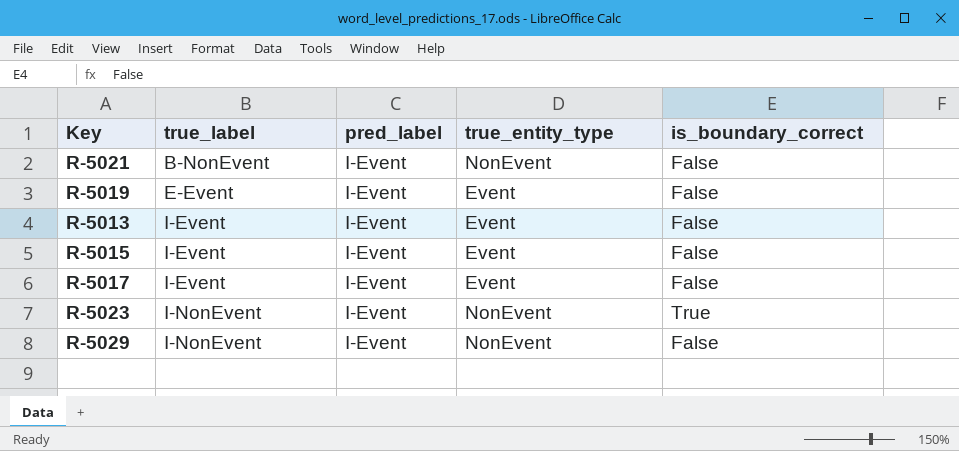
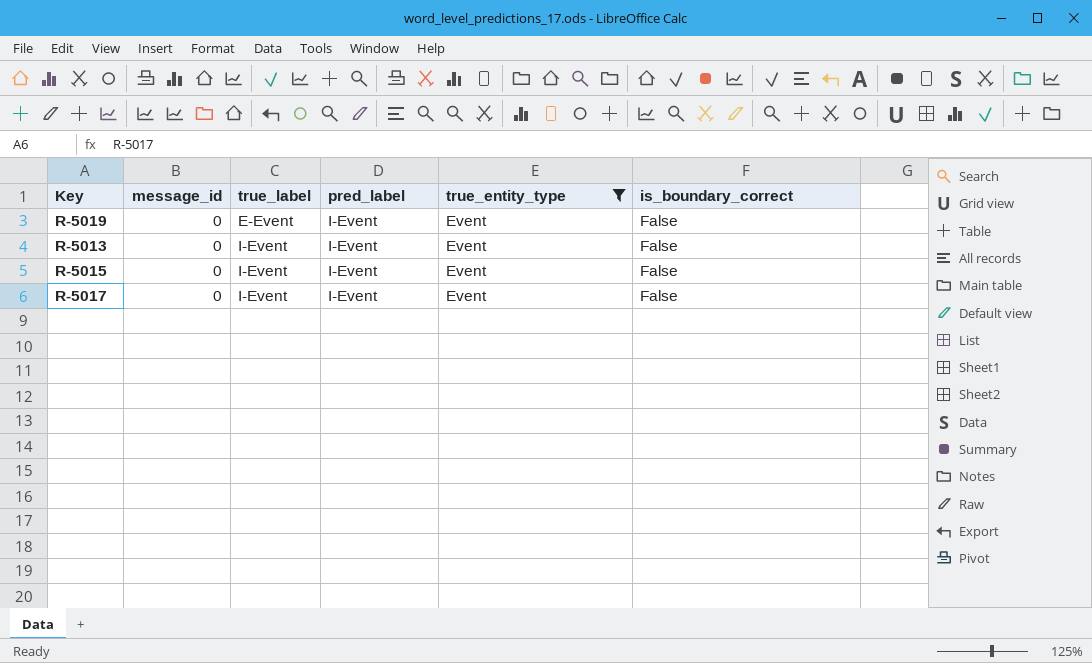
filter: none -> true_entity_type = Event
column message_id | position: none -> 2

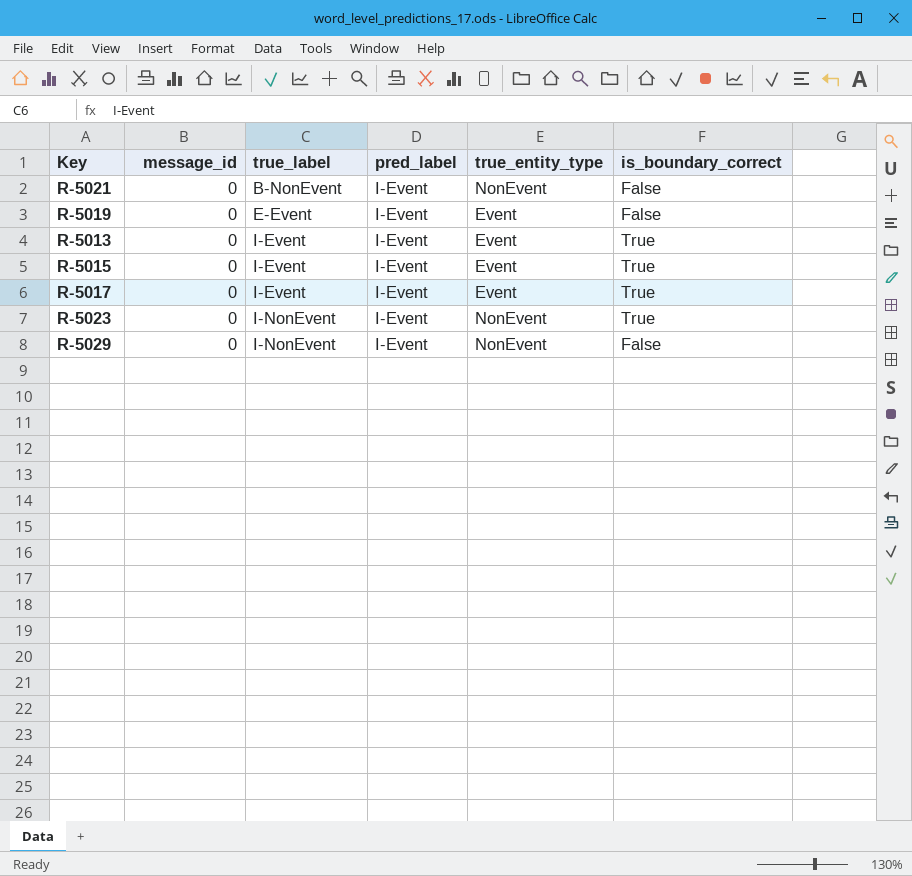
filter: true_entity_type = Event -> none
R-5013 | is_boundary_correct: False -> True
R-5015 | is_boundary_correct: False -> True
R-5017 | is_boundary_correct: False -> True

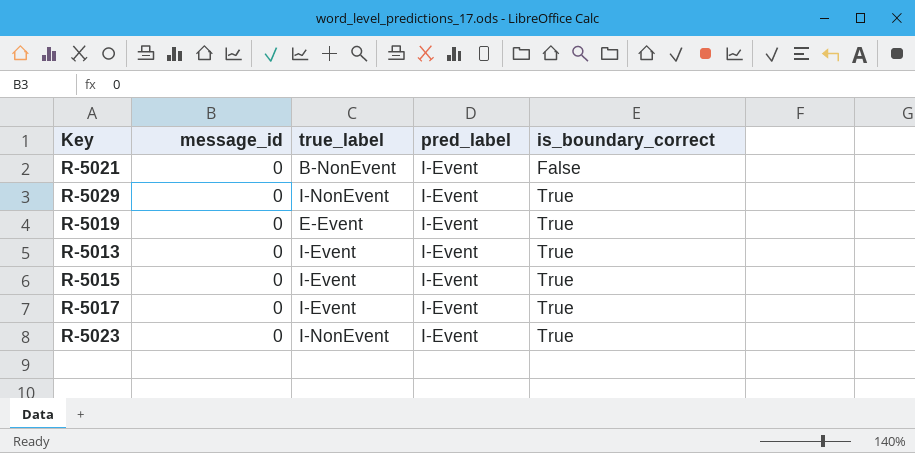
row order: true_label ascending -> is_boundary_correct ascending
column true_entity_type | position: 5 -> none
R-5029 | is_boundary_correct: False -> True
R-5019 | is_boundary_correct: False -> True

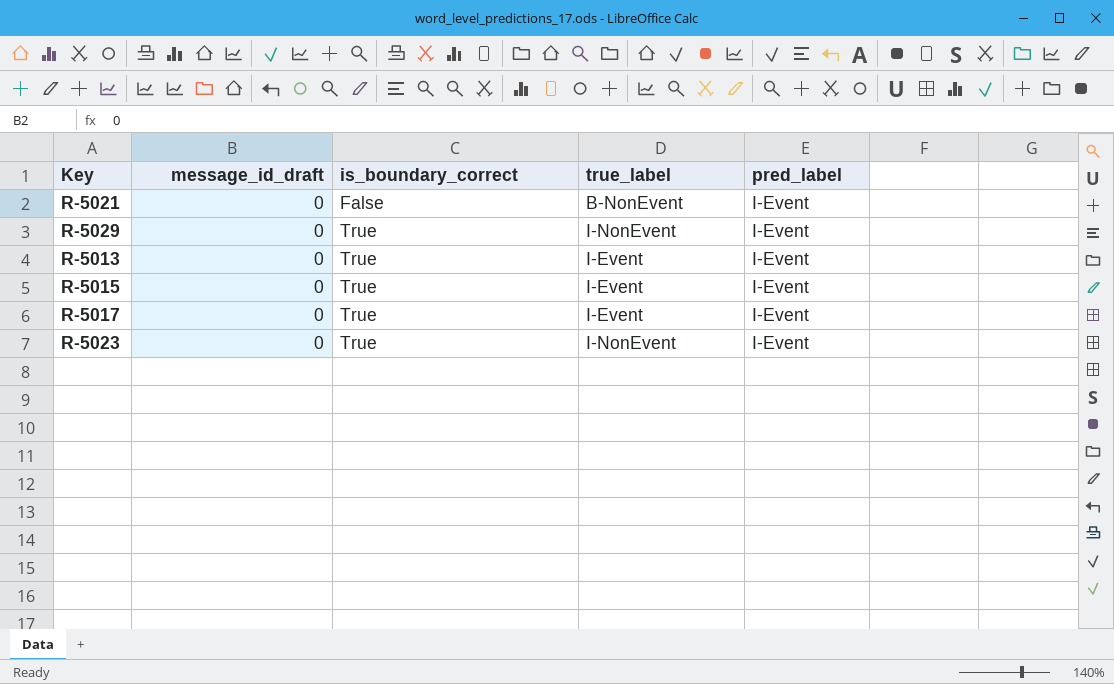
column name: message_id -> message_id_draft
column is_boundary_correct | position: 5 -> 3
row R-5019: 0 | E-Event | I-Event | True -> none

